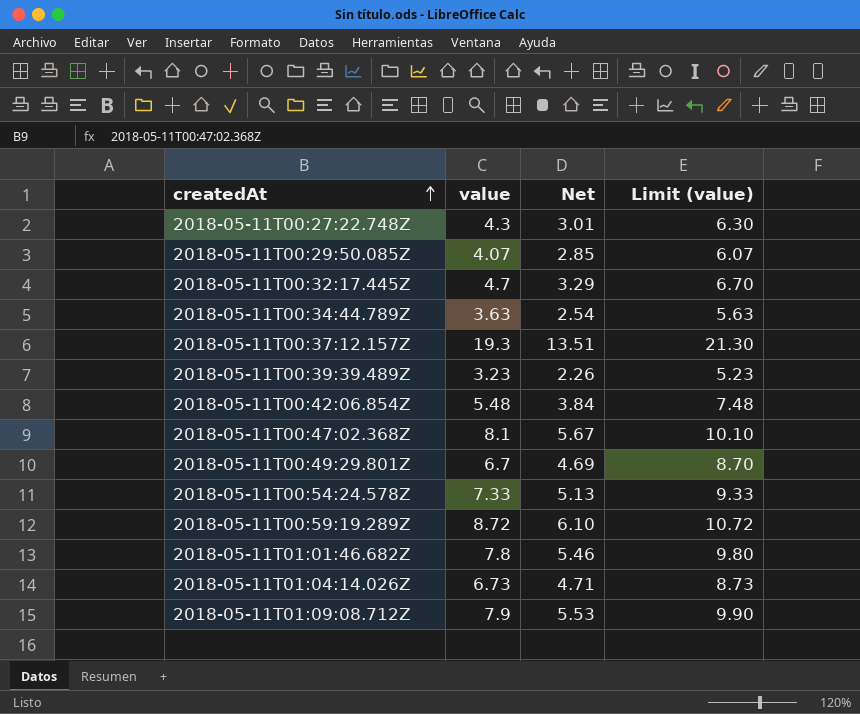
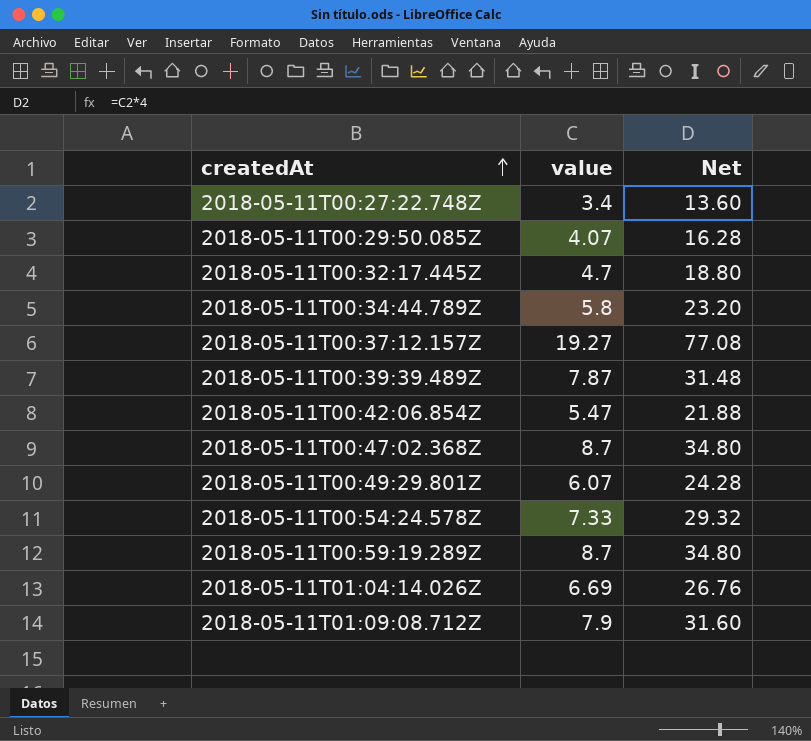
column Limit (value) | formula: [value] + 2 -> none
column Net | formula: [value] * 0.7 -> [value] * 4
row 2018-05-11T01:01:46.682Z: 7.8 | 5.46 | 9.80 -> none
2018-05-11T00:27:22.748Z | value: 4.3 -> 3.4
2018-05-11T00:34:44.789Z | value: 3.63 -> 5.8
2018-05-11T00:37:12.157Z | value: 19.3 -> 19.27
2018-05-11T00:39:39.489Z | value: 3.23 -> 7.87
2018-05-11T00:42:06.854Z | value: 5.48 -> 5.47
2018-05-11T00:47:02.368Z | value: 8.1 -> 8.7
2018-05-11T00:49:29.801Z | value: 6.7 -> 6.07
2018-05-11T00:59:19.289Z | value: 8.72 -> 8.7
2018-05-11T01:04:14.026Z | value: 6.73 -> 6.69

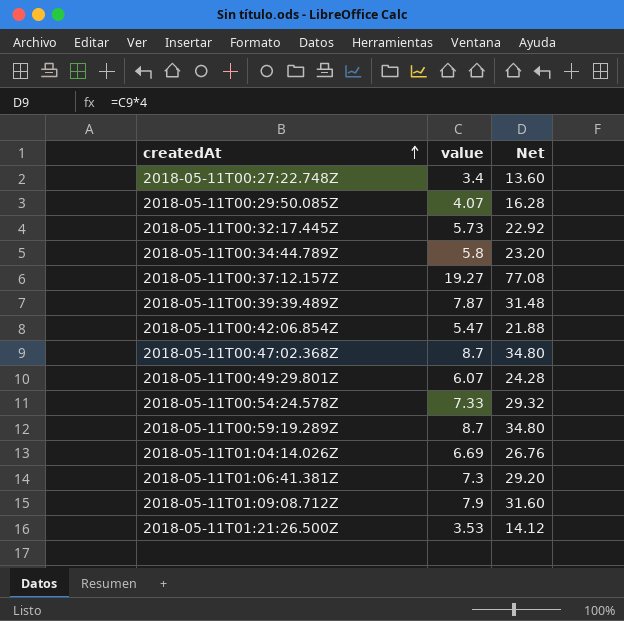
2018-05-11T00:32:17.445Z | value: 4.7 -> 5.73
2018-05-11T00:32:17.445Z | Net: 18.80 -> 22.92
row 2018-05-11T01:06:41.381Z: none -> 7.3 | 29.20
row 2018-05-11T01:21:26.500Z: none -> 3.53 | 14.12

